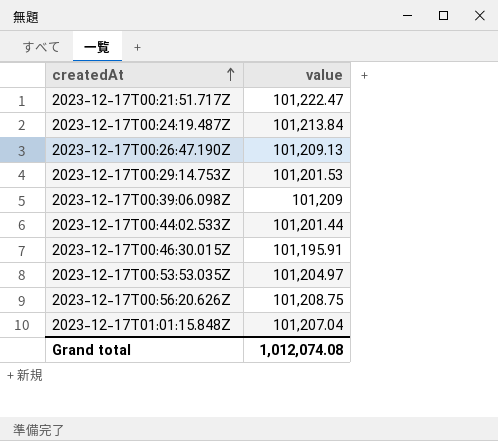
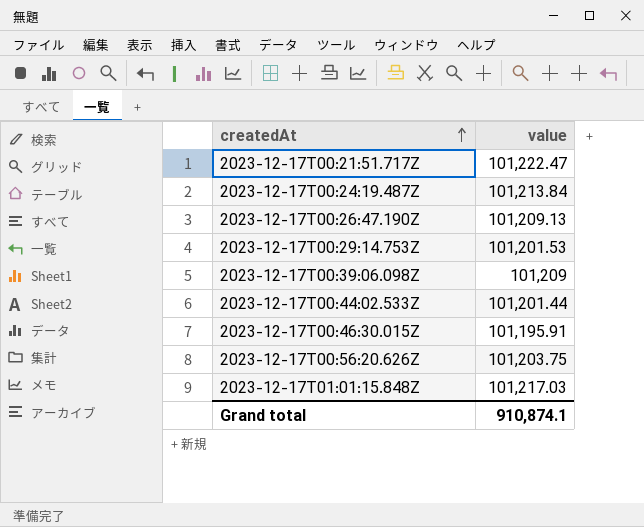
row 2023-12-17T00:53:53.035Z: 101,204.97 -> none
2023-12-17T00:56:20.626Z | value: 101,208.75 -> 101,203.75
2023-12-17T01:01:15.848Z | value: 101,207.04 -> 101,217.03
Grand total | value: 1,012,074.08 -> 910,874.1

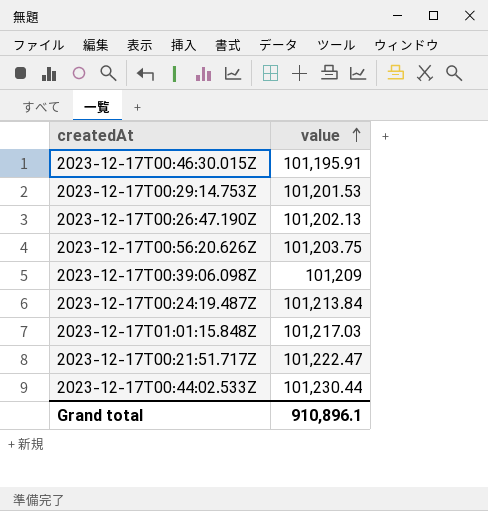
row order: createdAt ascending -> value ascending
2023-12-17T00:26:47.190Z | value: 101,209.13 -> 101,202.13
2023-12-17T00:44:02.533Z | value: 101,201.44 -> 101,230.44
Grand total | value: 910,874.1 -> 910,896.1

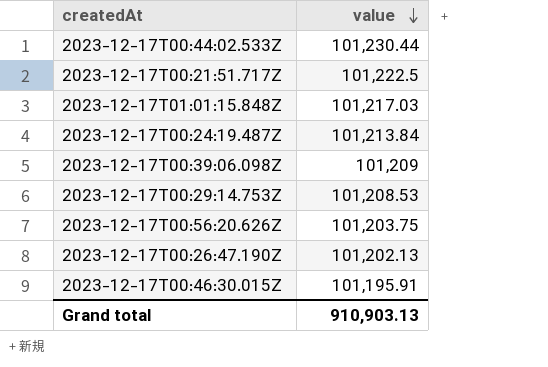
row order: value ascending -> value descending
2023-12-17T00:21:51.717Z | value: 101,222.47 -> 101,222.5
2023-12-17T00:29:14.753Z | value: 101,201.53 -> 101,208.53
Grand total | value: 910,896.1 -> 910,903.13

